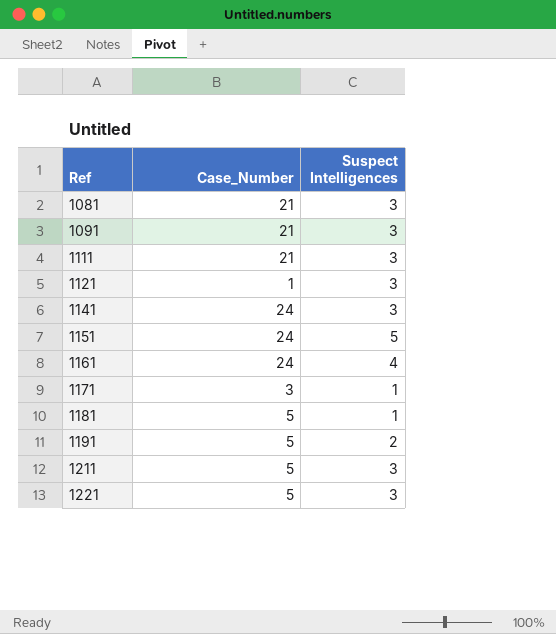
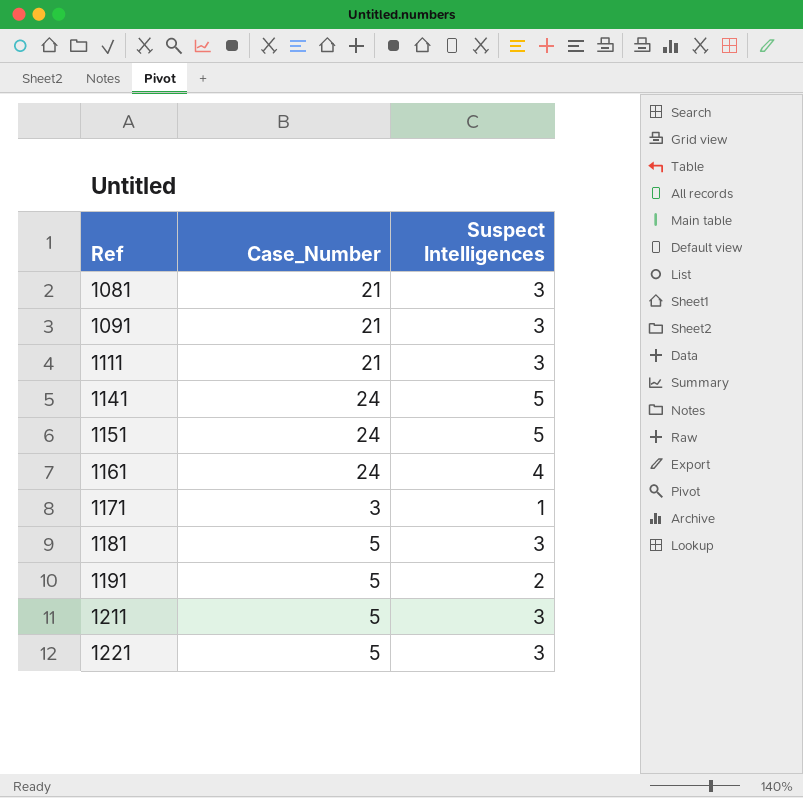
row 1121: 1 | 3 -> none
1141 | Suspect Intelligences: 3 -> 5
1181 | Suspect Intelligences: 1 -> 3

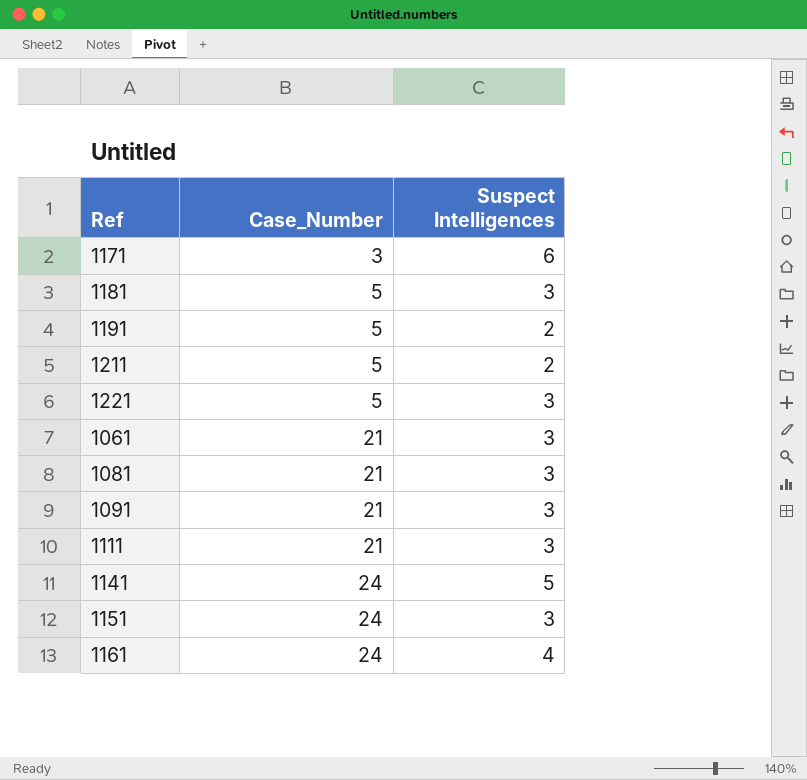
row order: Ref ascending -> Case_Number ascending
1171 | Suspect Intelligences: 1 -> 6
1211 | Suspect Intelligences: 3 -> 2
row 1061: none -> 21 | 3
1151 | Suspect Intelligences: 5 -> 3

